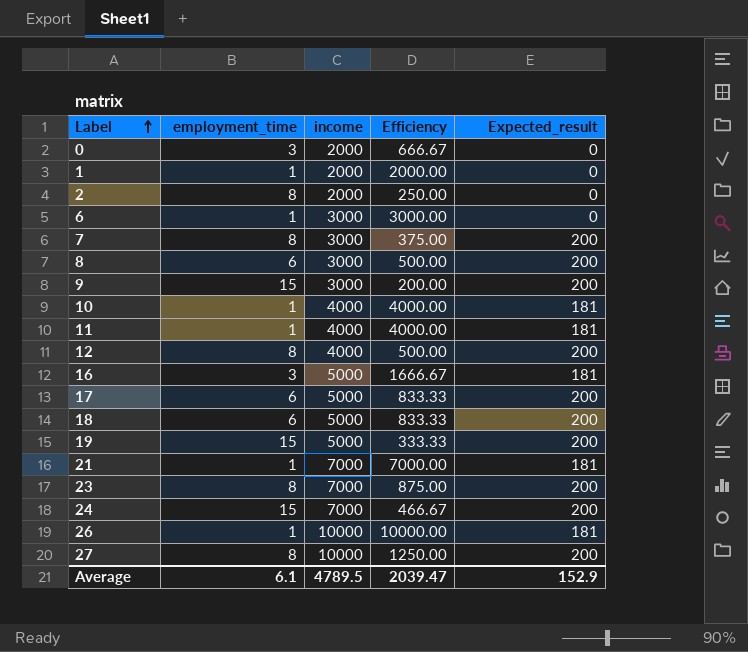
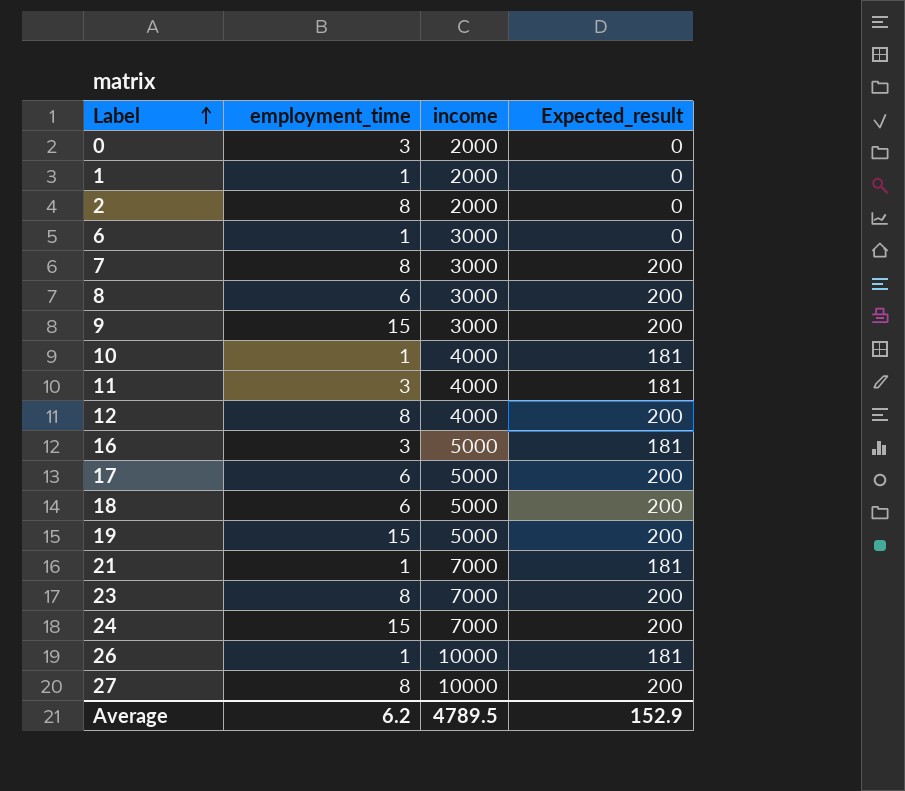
column Efficiency | formula: [income] / [employment_time] -> none
11 | employment_time: 1 -> 3
Average | employment_time: 6.1 -> 6.2

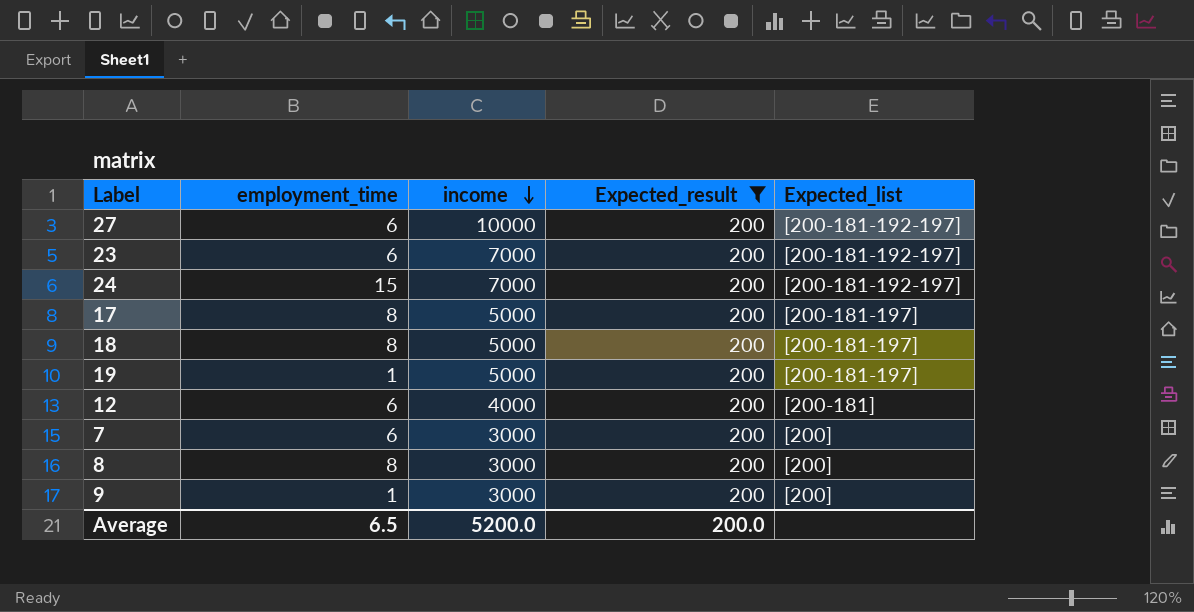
filter: none -> Expected_result = 200
row order: Label ascending -> income descending
column Expected_list | position: none -> 5
27 | employment_time: 8 -> 6
23 | employment_time: 8 -> 6
17 | employment_time: 6 -> 8
18 | employment_time: 6 -> 8
19 | employment_time: 15 -> 1
12 | employment_time: 8 -> 6
7 | employment_time: 8 -> 6
8 | employment_time: 6 -> 8
9 | employment_time: 15 -> 1
Average | employment_time: 6.2 -> 6.5
Average | income: 4789.5 -> 5200.0
Average | Expected_result: 152.9 -> 200.0

